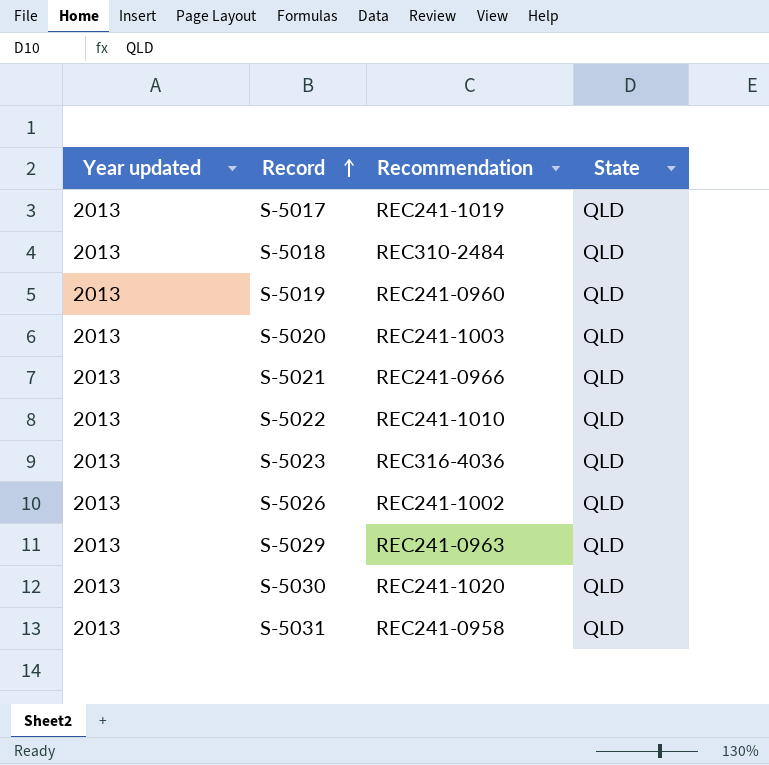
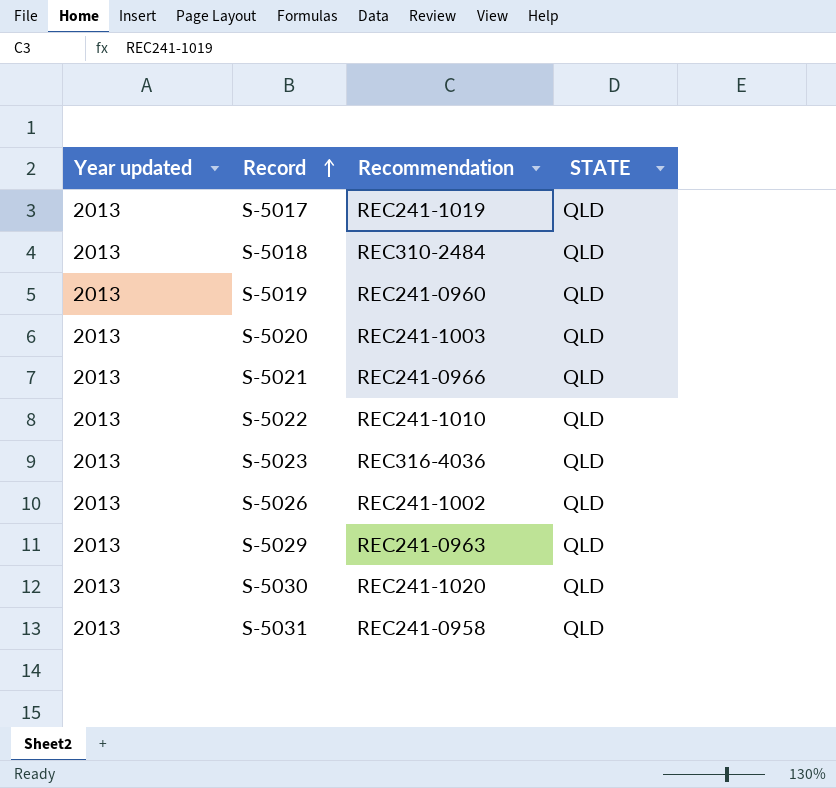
column name: State -> STATE

